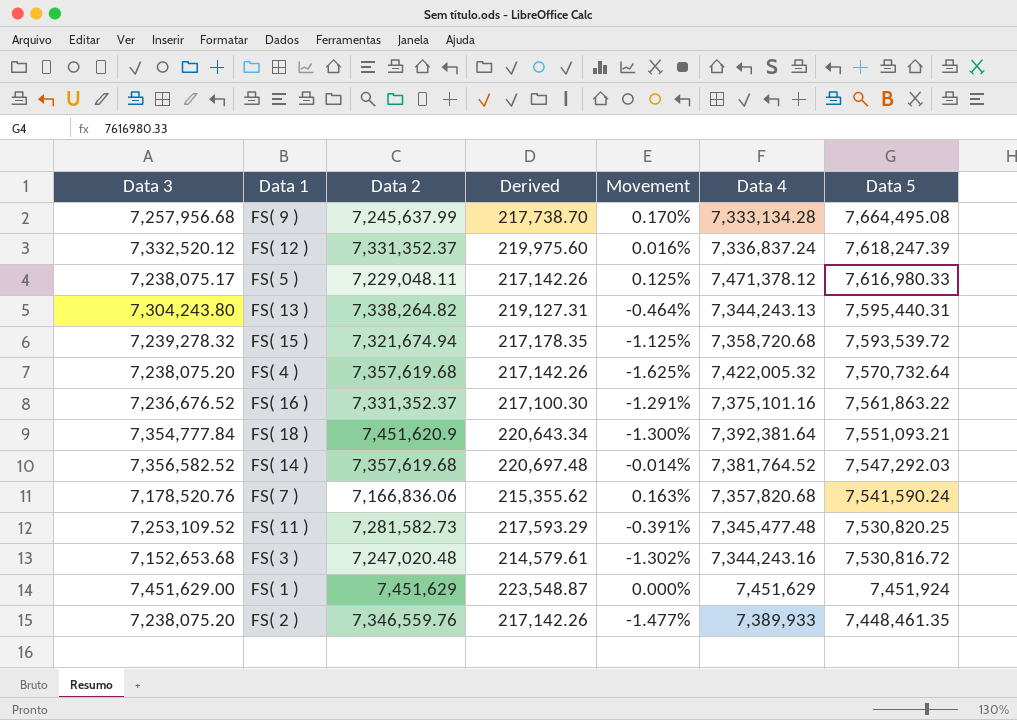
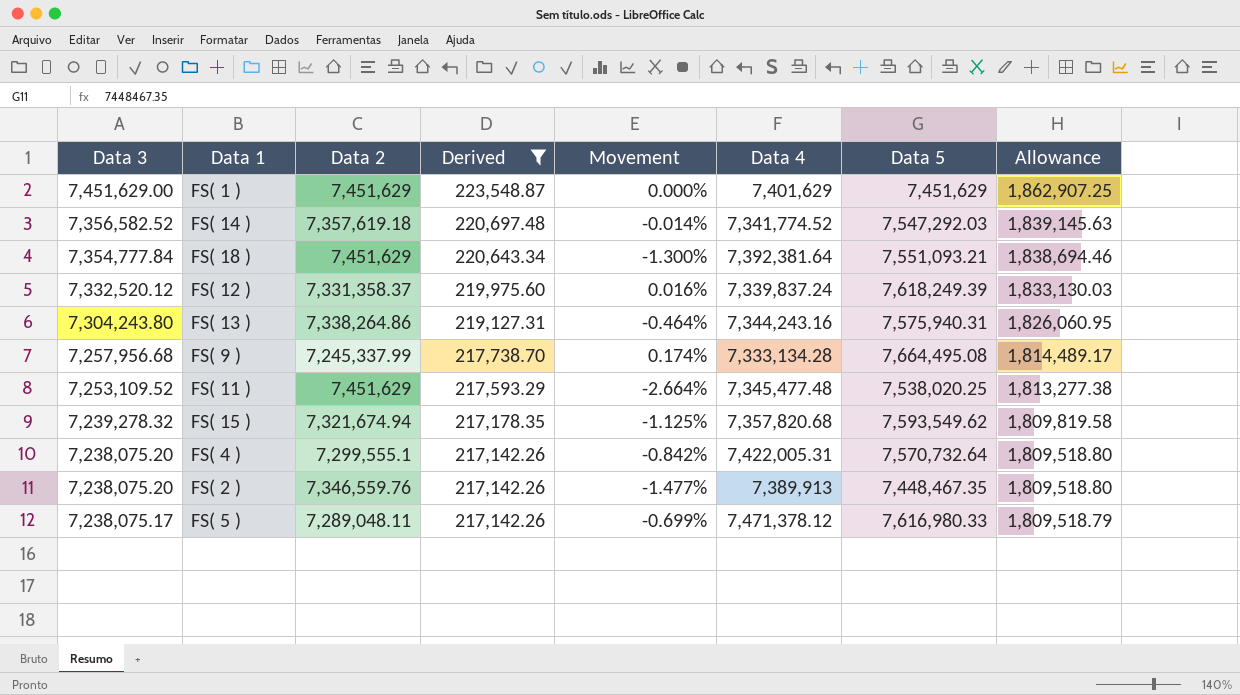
filter: none -> Derived >= 217,142.26
row order: Data 5 descending -> Data 3 descending
column Allowance | formula: none -> [Data 3] * 0.25
FS( 1 ) | Data 4: 7,451,629 -> 7,401,629
FS( 1 ) | Data 5: 7,451,924 -> 7,451,629
FS( 14 ) | Data 2: 7,357,619.68 -> 7,357,619.18
FS( 14 ) | Data 4: 7,381,764.52 -> 7,341,774.52
FS( 18 ) | Data 2: 7,451,620.9 -> 7,451,629
FS( 12 ) | Data 2: 7,331,352.37 -> 7,331,358.37
FS( 12 ) | Data 4: 7,336,837.24 -> 7,339,837.24
FS( 12 ) | Data 5: 7,618,247.39 -> 7,618,249.39
FS( 13 ) | Data 2: 7,338,264.82 -> 7,338,264.86
FS( 13 ) | Data 4: 7,344,243.13 -> 7,344,243.16
FS( 13 ) | Data 5: 7,595,440.31 -> 7,575,940.31
FS( 9 ) | Data 2: 7,245,637.99 -> 7,245,337.99
FS( 9 ) | Movement: 0.170% -> 0.174%
FS( 11 ) | Data 2: 7,281,582.73 -> 7,451,629
FS( 11 ) | Movement: -0.391% -> -2.664%
FS( 11 ) | Data 5: 7,530,820.25 -> 7,538,020.25
FS( 15 ) | Data 4: 7,358,720.68 -> 7,357,820.68
FS( 15 ) | Data 5: 7,593,539.72 -> 7,593,549.62
FS( 4 ) | Data 2: 7,357,619.68 -> 7,299,555.1
FS( 4 ) | Movement: -1.625% -> -0.842%
FS( 4 ) | Data 4: 7,422,005.32 -> 7,422,005.31
FS( 2 ) | Data 4: 7,389,933 -> 7,389,913
FS( 2 ) | Data 5: 7,448,461.35 -> 7,448,467.35
FS( 5 ) | Data 2: 7,229,048.11 -> 7,289,048.11
FS( 5 ) | Movement: 0.125% -> -0.699%

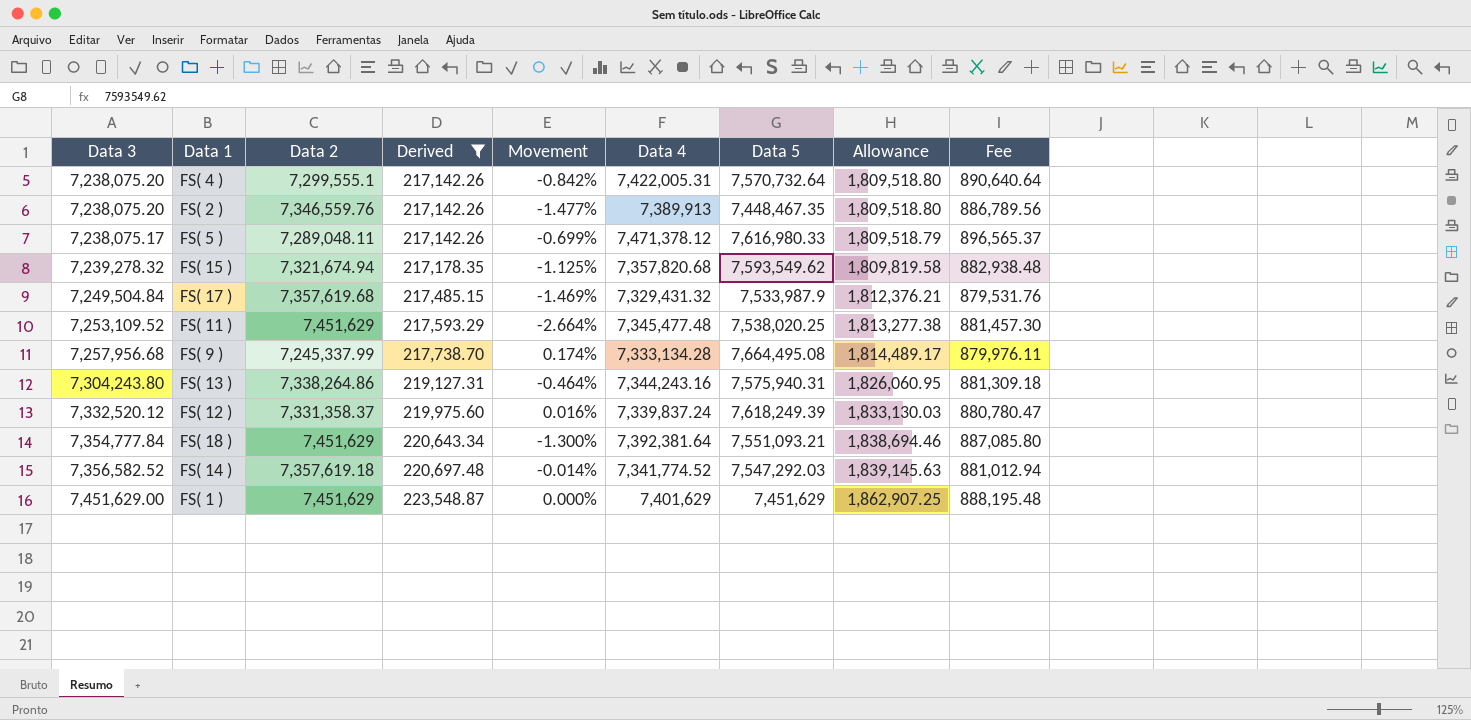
row order: Data 3 descending -> Derived ascending
column Fee | formula: none -> [Data 4] * 0.12
row FS( 17 ): none -> 7,249,504.84 | 7,357,619.68 | 217,485.15 | -1.469% | 7,329,431.32 | 7,533,987.9 | 1,812,376.21 | 879,531.76

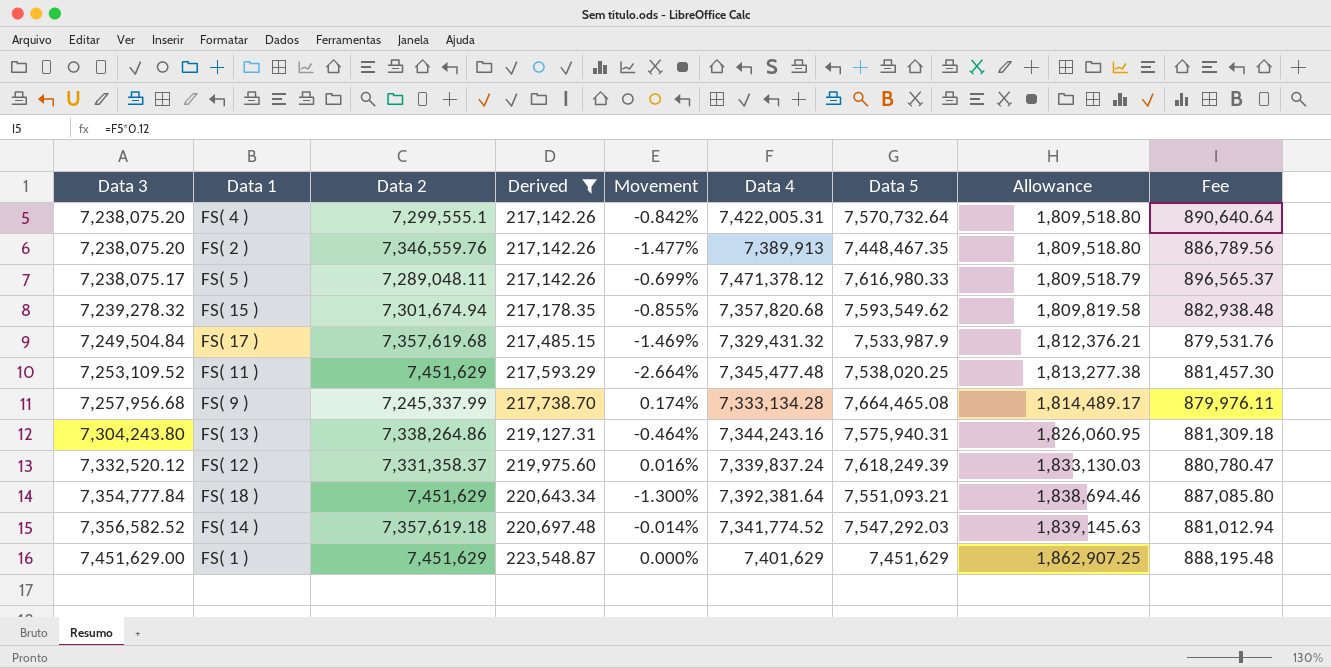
FS( 15 ) | Data 2: 7,321,674.94 -> 7,301,674.94
FS( 15 ) | Movement: -1.125% -> -0.855%
FS( 9 ) | Data 5: 7,664,495.08 -> 7,664,465.08

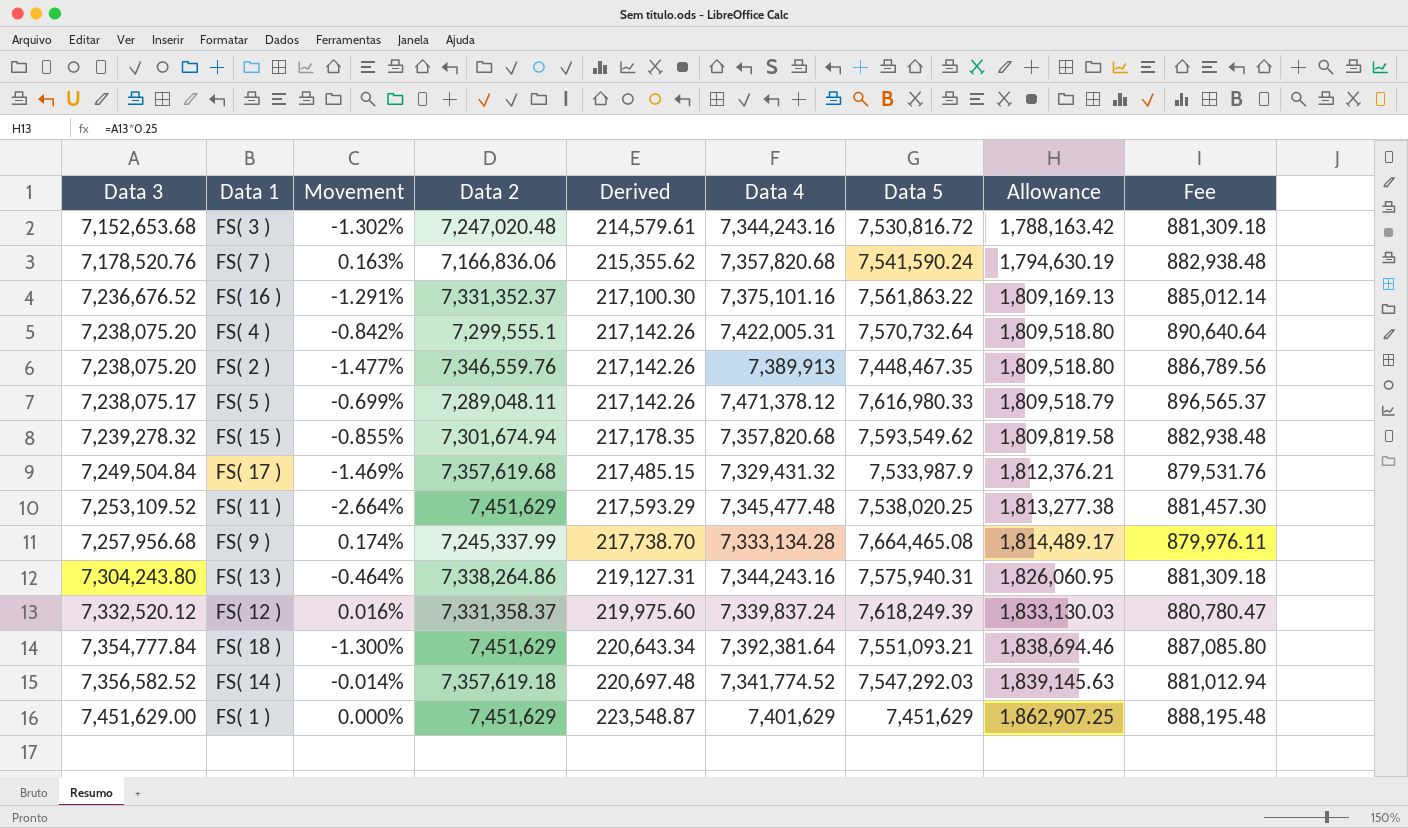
filter: Derived >= 217,142.26 -> none
column Movement | position: 5 -> 3

